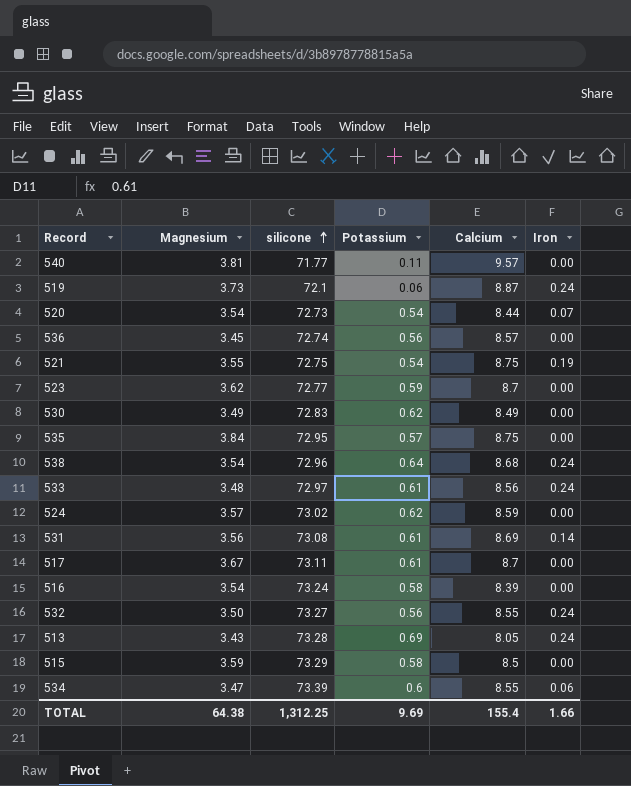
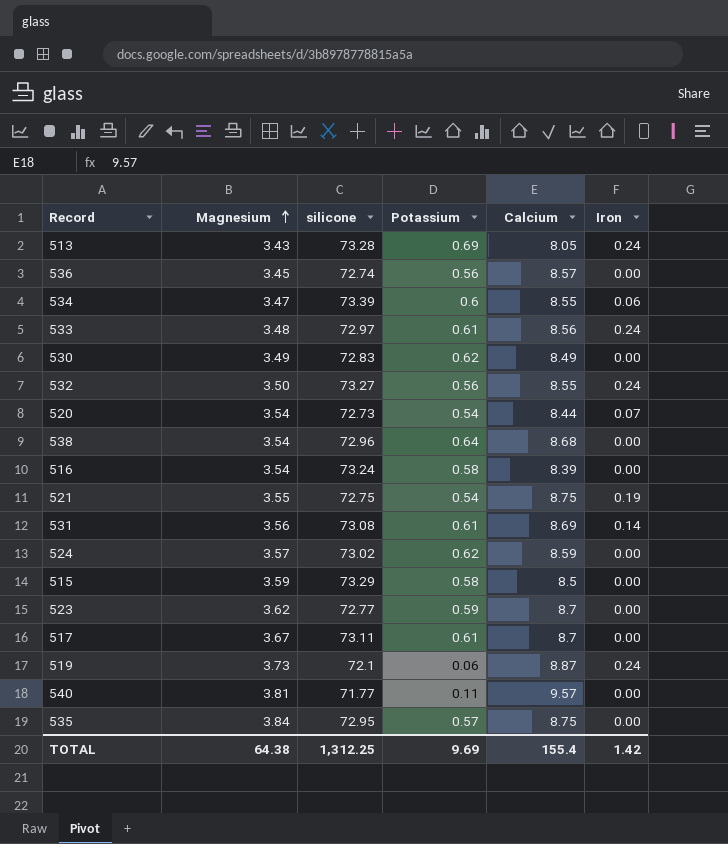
row order: silicone ascending -> Magnesium ascending
538 | Iron: 0.24 -> 0.00
TOTAL | Iron: 1.66 -> 1.42

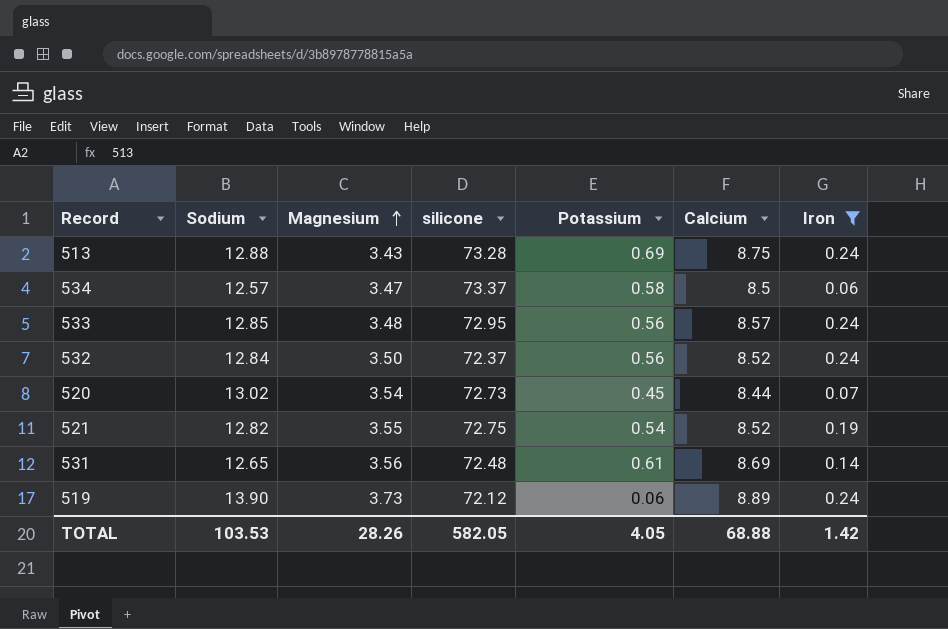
filter: none -> Iron != 0.00
column Sodium | position: none -> 2
513 | Calcium: 8.05 -> 8.75
534 | silicone: 73.39 -> 73.37
534 | Potassium: 0.6 -> 0.58
534 | Calcium: 8.55 -> 8.5
533 | silicone: 72.97 -> 72.95
533 | Potassium: 0.61 -> 0.56
533 | Calcium: 8.56 -> 8.57
532 | silicone: 73.27 -> 72.37
532 | Calcium: 8.55 -> 8.52
520 | Potassium: 0.54 -> 0.45
521 | Calcium: 8.75 -> 8.52
531 | silicone: 73.08 -> 72.48
519 | silicone: 72.1 -> 72.12
519 | Calcium: 8.87 -> 8.89
TOTAL | Magnesium: 64.38 -> 28.26
TOTAL | silicone: 1,312.25 -> 582.05
TOTAL | Potassium: 9.69 -> 4.05
TOTAL | Calcium: 155.4 -> 68.88

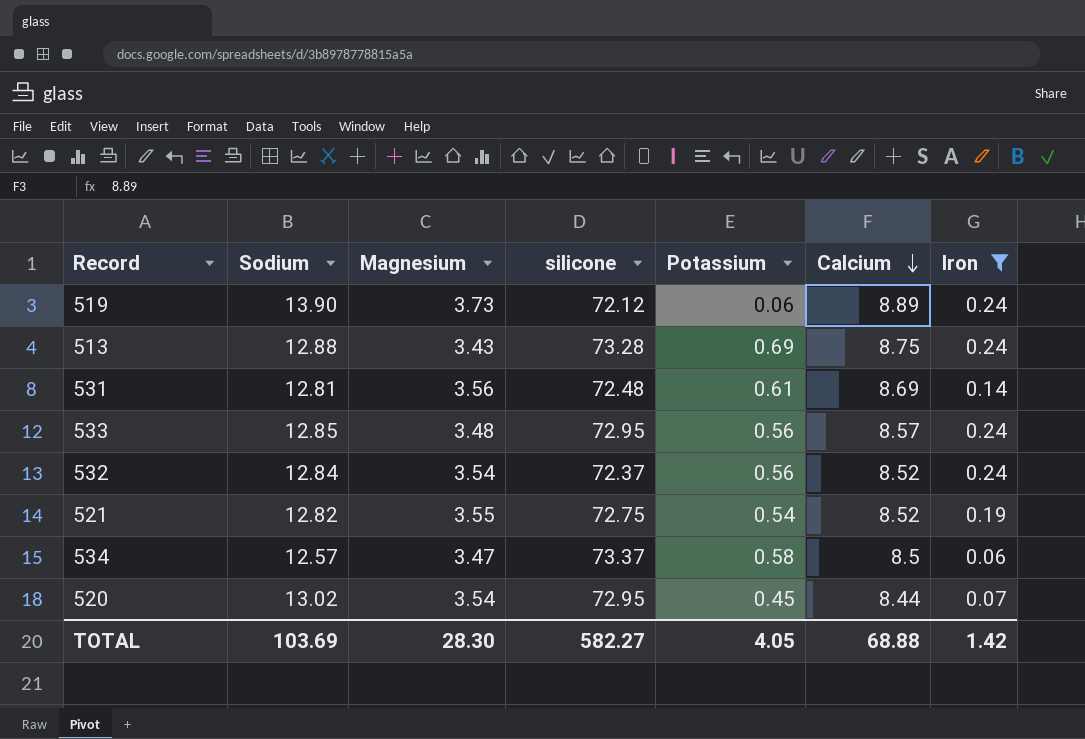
row order: Magnesium ascending -> Calcium descending
531 | Sodium: 12.65 -> 12.81
532 | Magnesium: 3.50 -> 3.54
520 | silicone: 72.73 -> 72.95
TOTAL | Sodium: 103.53 -> 103.69
TOTAL | Magnesium: 28.26 -> 28.30
TOTAL | silicone: 582.05 -> 582.27

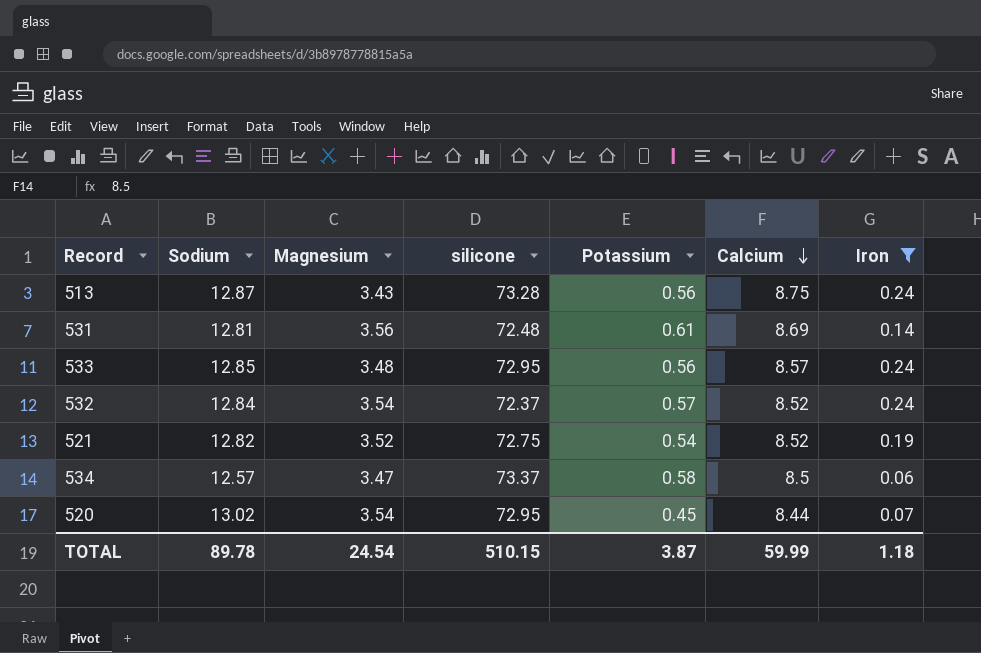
row 519: 13.90 | 3.73 | 72.12 | 0.06 | 8.89 | 0.24 -> none
513 | Sodium: 12.88 -> 12.87
513 | Potassium: 0.69 -> 0.56
532 | Potassium: 0.56 -> 0.57
521 | Magnesium: 3.55 -> 3.52
TOTAL | Sodium: 103.69 -> 89.78
TOTAL | Magnesium: 28.30 -> 24.54
TOTAL | silicone: 582.27 -> 510.15
TOTAL | Potassium: 4.05 -> 3.87
TOTAL | Calcium: 68.88 -> 59.99
TOTAL | Iron: 1.42 -> 1.18

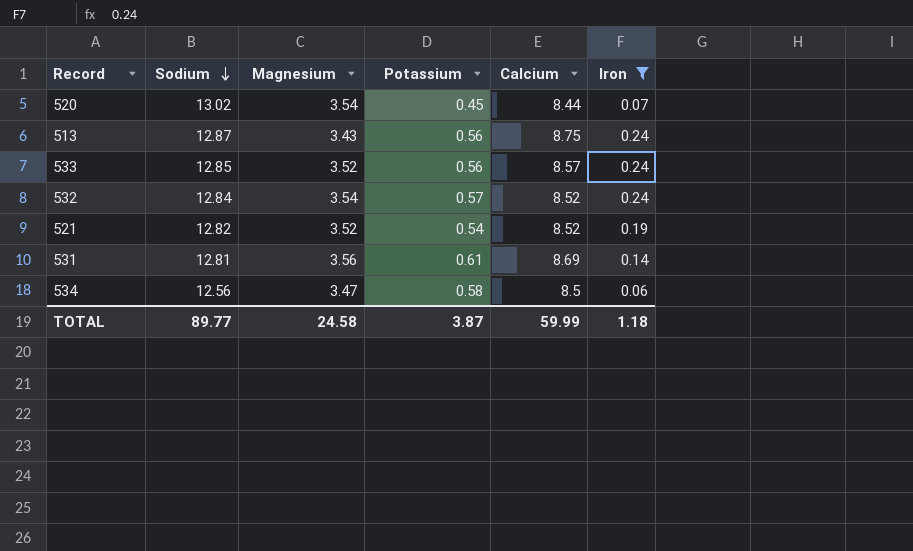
row order: Calcium descending -> Sodium descending
column silicone | position: 4 -> none
533 | Magnesium: 3.48 -> 3.52
534 | Sodium: 12.57 -> 12.56
TOTAL | Sodium: 89.78 -> 89.77
TOTAL | Magnesium: 24.54 -> 24.58

